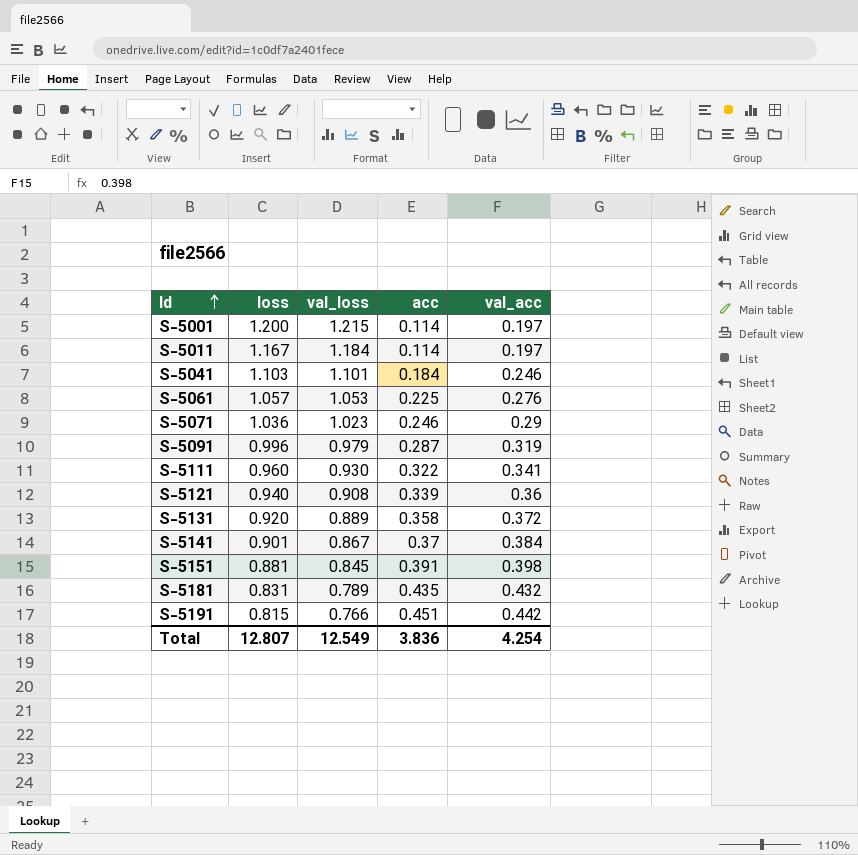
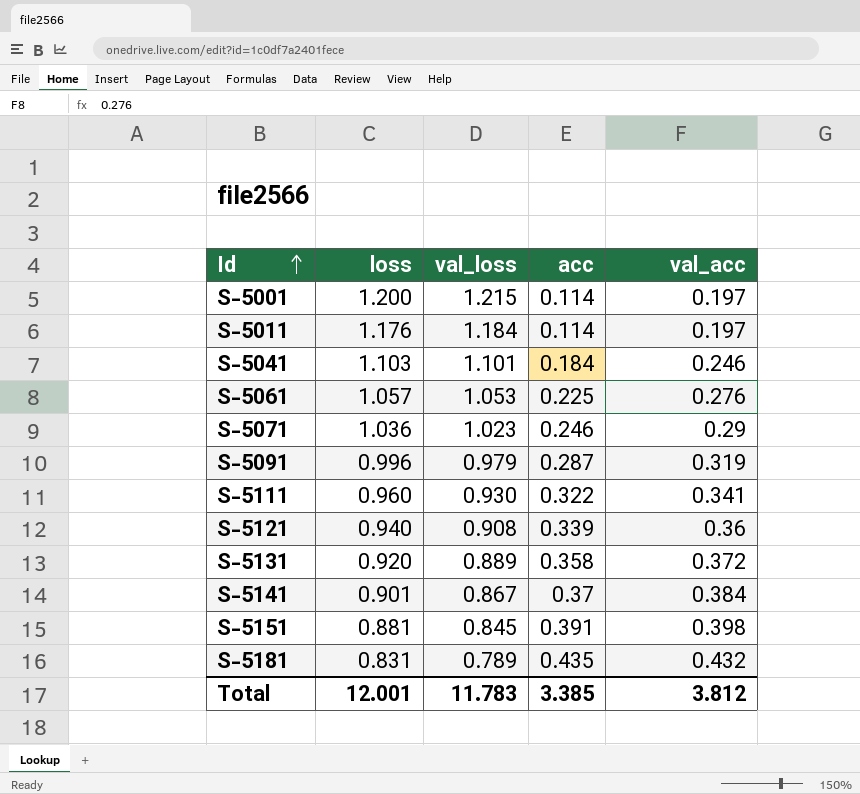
row S-5191: 0.815 | 0.766 | 0.451 | 0.442 -> none
S-5011 | loss: 1.167 -> 1.176
Total | loss: 12.807 -> 12.001
Total | val_loss: 12.549 -> 11.783
Total | acc: 3.836 -> 3.385
Total | val_acc: 4.254 -> 3.812

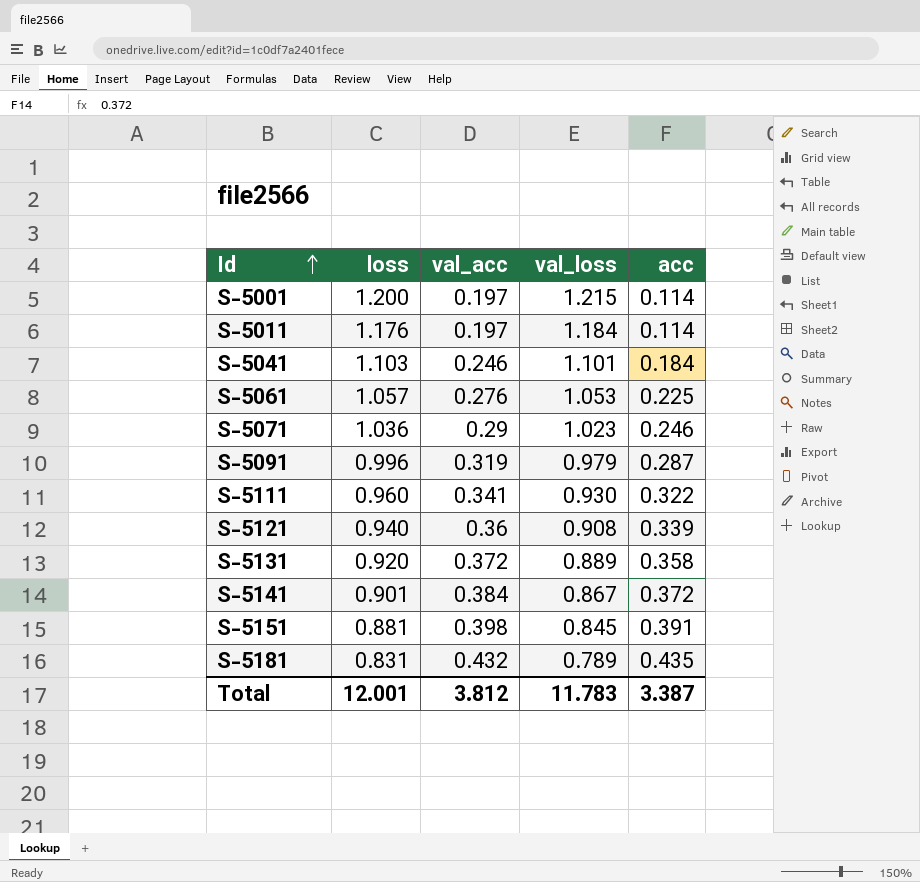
column val_acc | position: 5 -> 3
S-5141 | acc: 0.37 -> 0.372
Total | acc: 3.385 -> 3.387

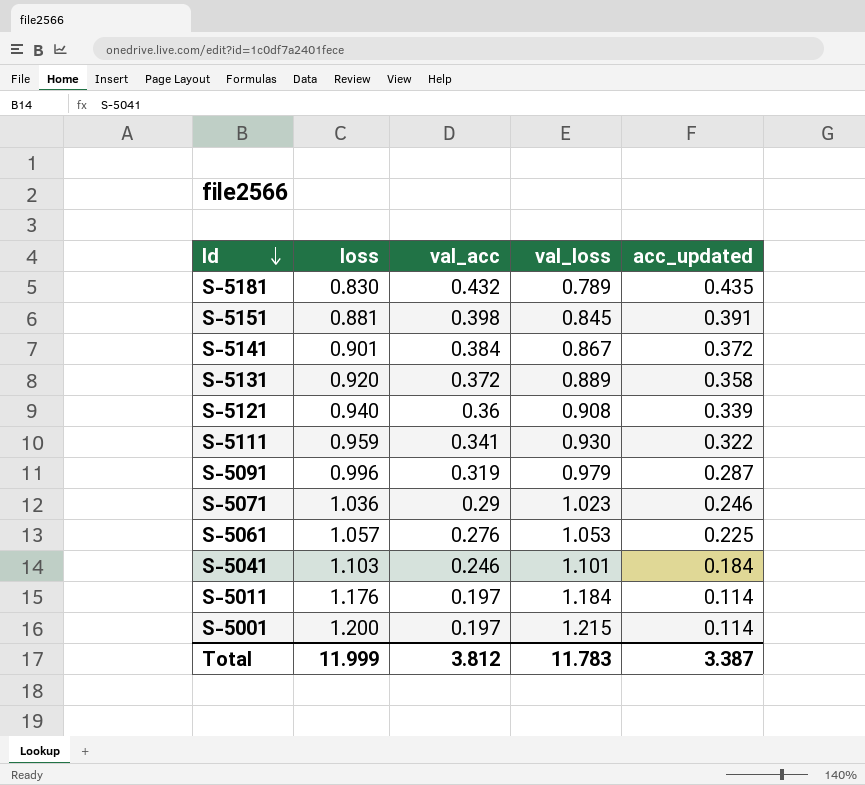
row order: Id ascending -> Id descending
column name: acc -> acc_updated
S-5181 | loss: 0.831 -> 0.830
S-5111 | loss: 0.960 -> 0.959
Total | loss: 12.001 -> 11.999

